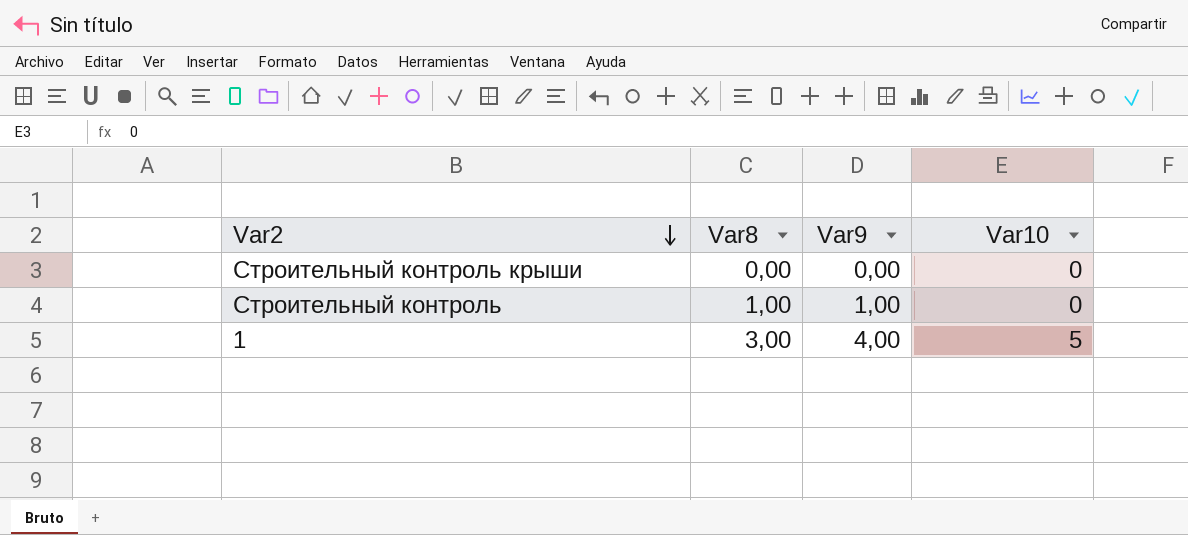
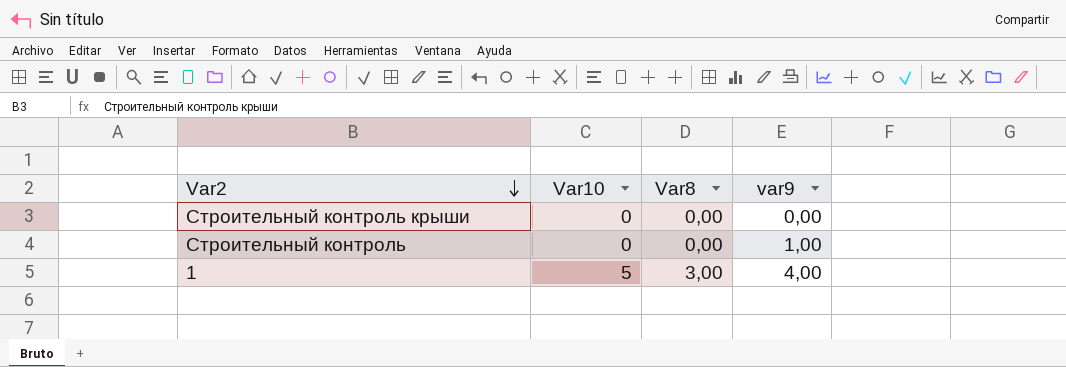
column Var10 | position: 4 -> 2
column name: Var9 -> var9
Строительный контроль | Var8: 1,00 -> 0,00

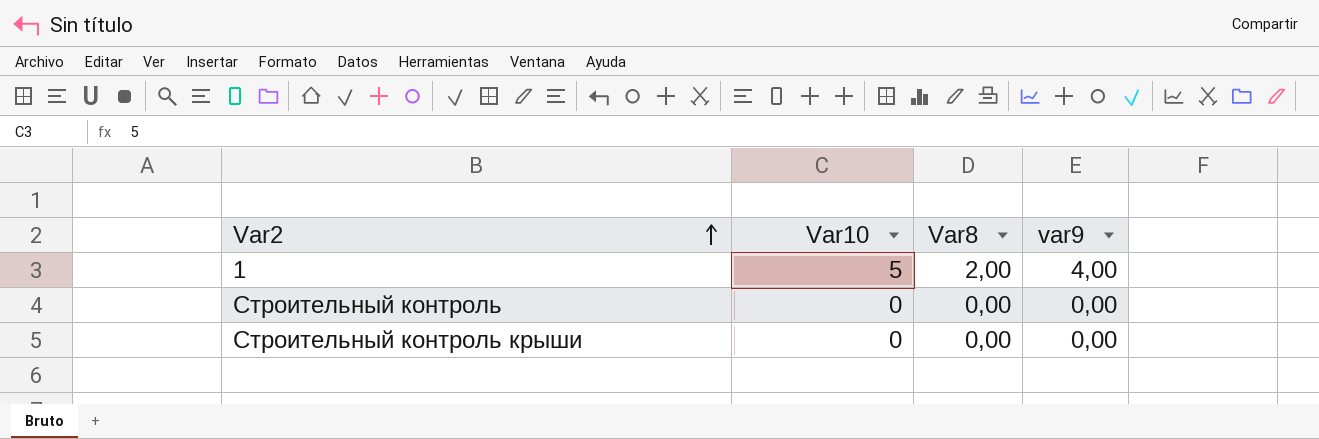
row order: Var2 descending -> Var2 ascending
1 | Var8: 3,00 -> 2,00
Строительный контроль | var9: 1,00 -> 0,00

